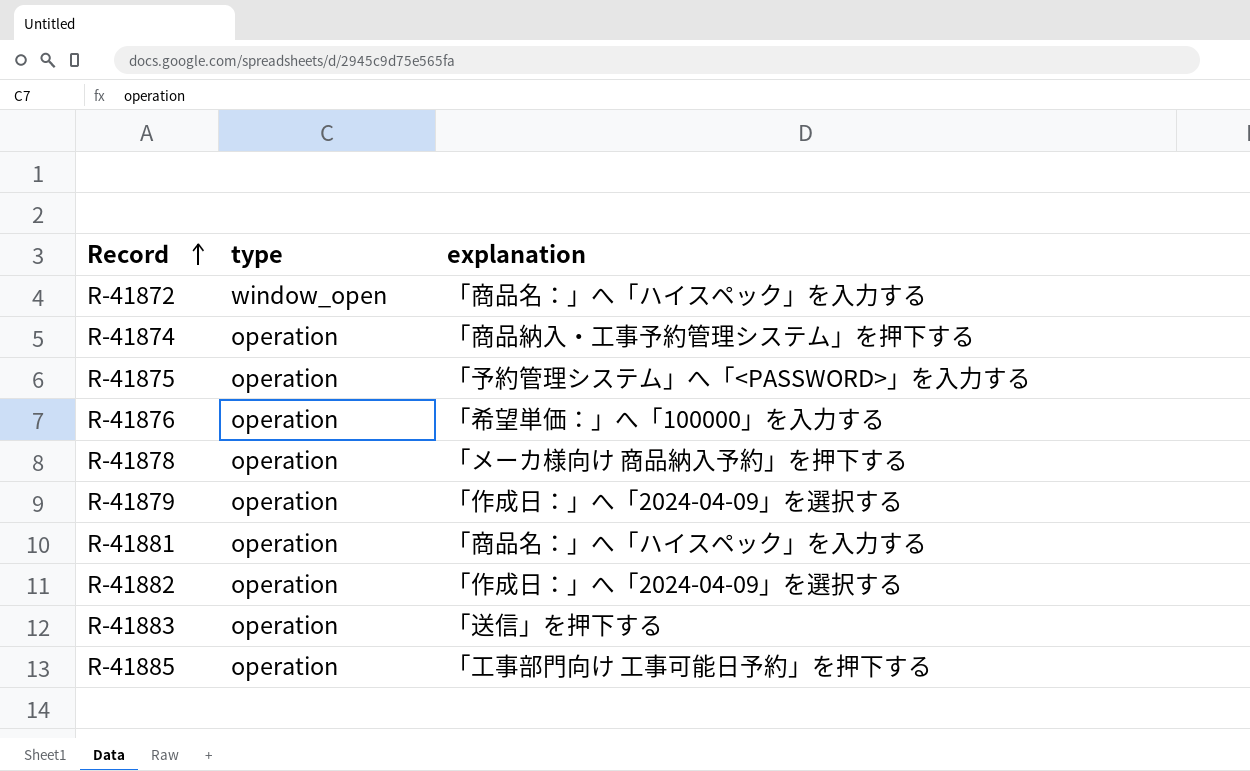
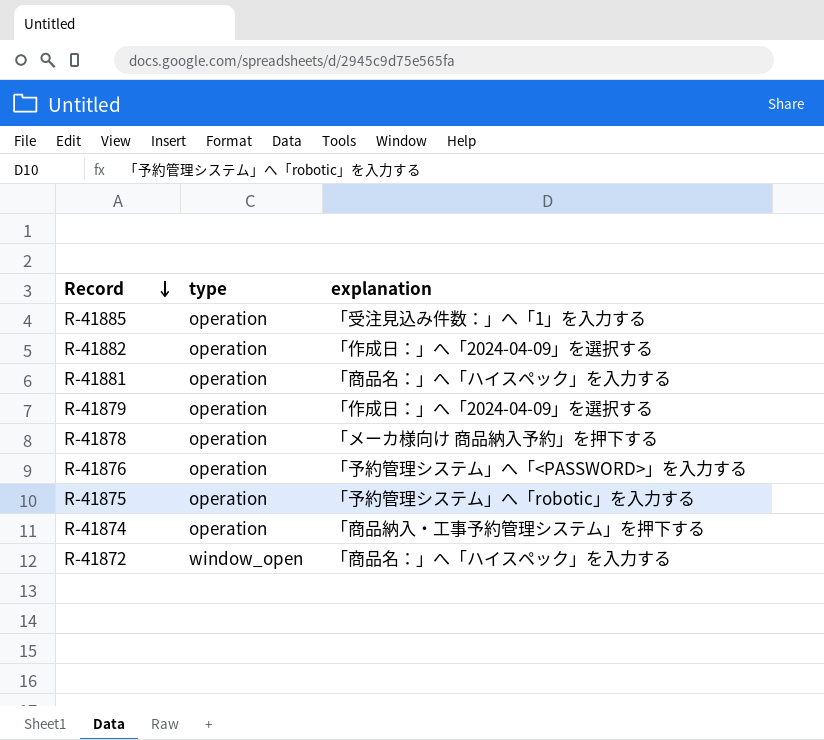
row order: Record ascending -> Record descending
row R-41883: operation | 「送信」を押下する -> none
R-41885 | explanation: 「工事部門向け 工事可能日予約」を押下する -> 「受注見込み件数：」へ「1」を入力する
R-41876 | explanation: 「希望単価：」へ「100000」を入力する -> 「予約管理システム」へ「<PASSWORD>」を入力する
R-41875 | explanation: 「予約管理システム」へ「<PASSWORD>」を入力する -> 「予約管理システム」へ「robotic」を入力する

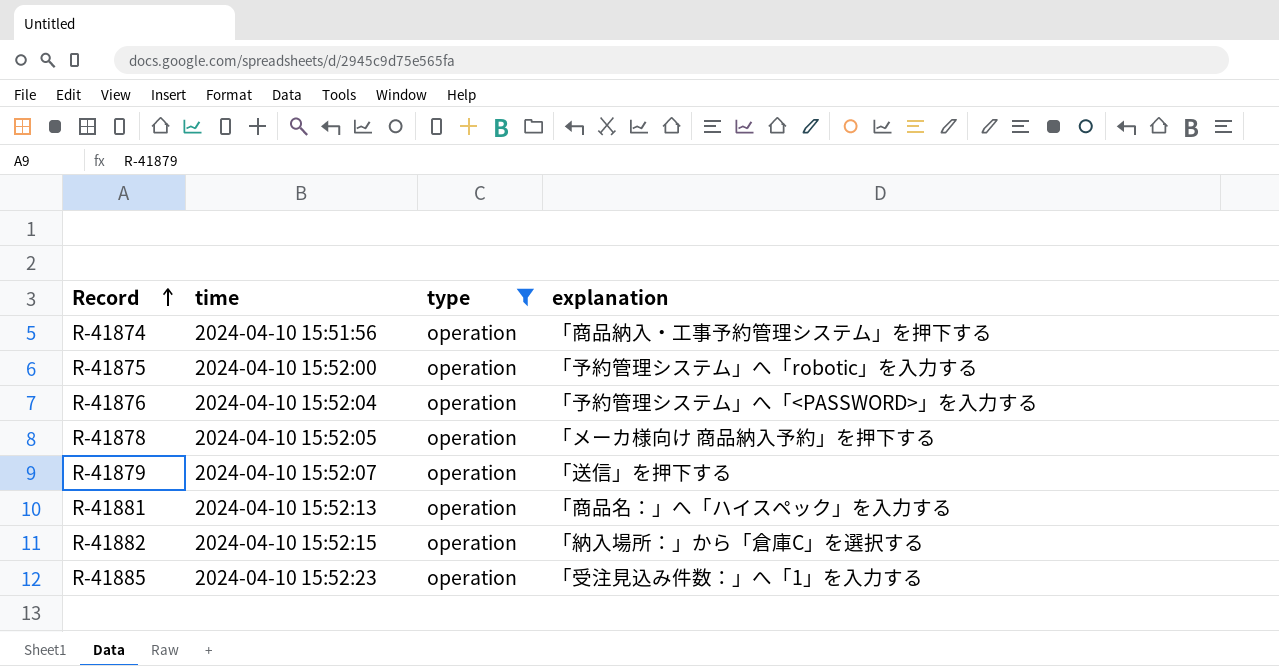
filter: none -> type = operation
row order: Record descending -> Record ascending
column time | position: none -> 2
R-41879 | explanation: 「作成日：」へ「2024-04-09」を選択する -> 「送信」を押下する
R-41882 | explanation: 「作成日：」へ「2024-04-09」を選択する -> 「納入場所：」から「倉庫C」を選択する

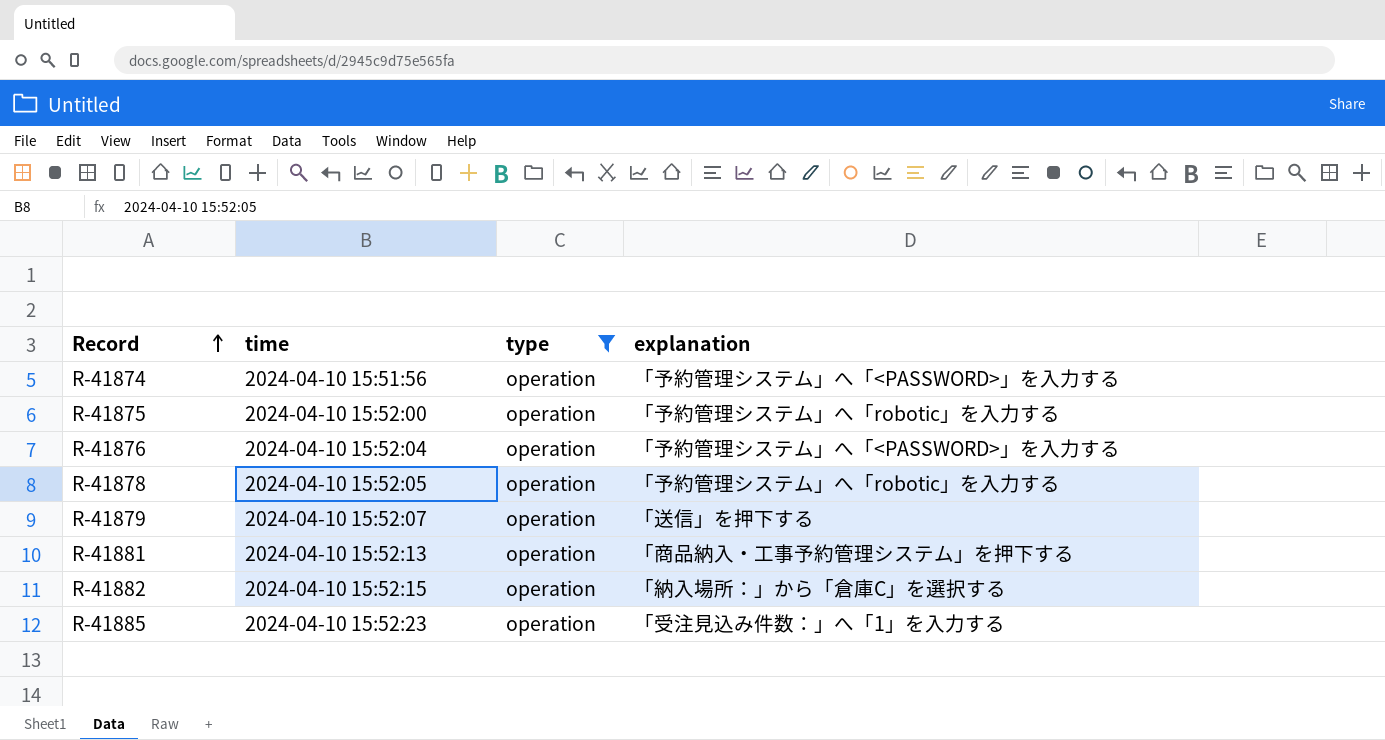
R-41874 | explanation: 「商品納入・工事予約管理システム」を押下する -> 「予約管理システム」へ「<PASSWORD>」を入力する
R-41878 | explanation: 「メーカ様向け 商品納入予約」を押下する -> 「予約管理システム」へ「robotic」を入力する
R-41881 | explanation: 「商品名：」へ「ハイスペック」を入力する -> 「商品納入・工事予約管理システム」を押下する

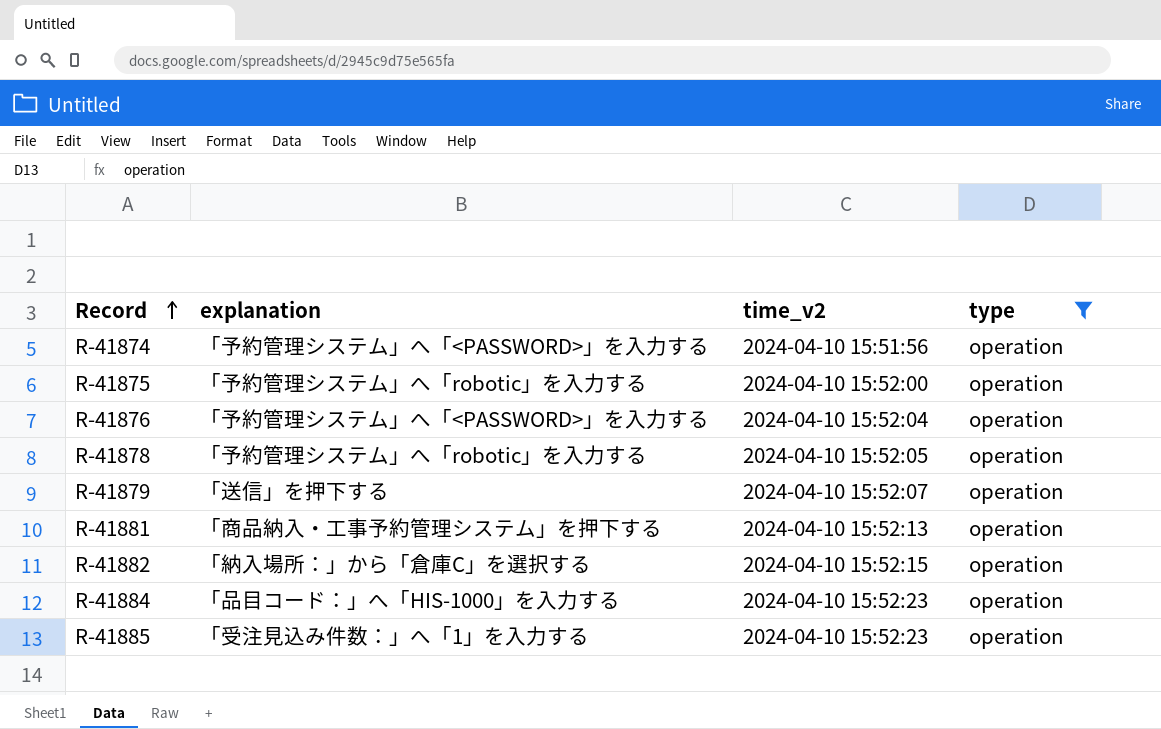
column explanation | position: 4 -> 2
column name: time -> time_v2
row R-41884: none -> 「品目コード：」へ「HIS-1000」を入力する | 2024-04-10 15:52:23 | operation

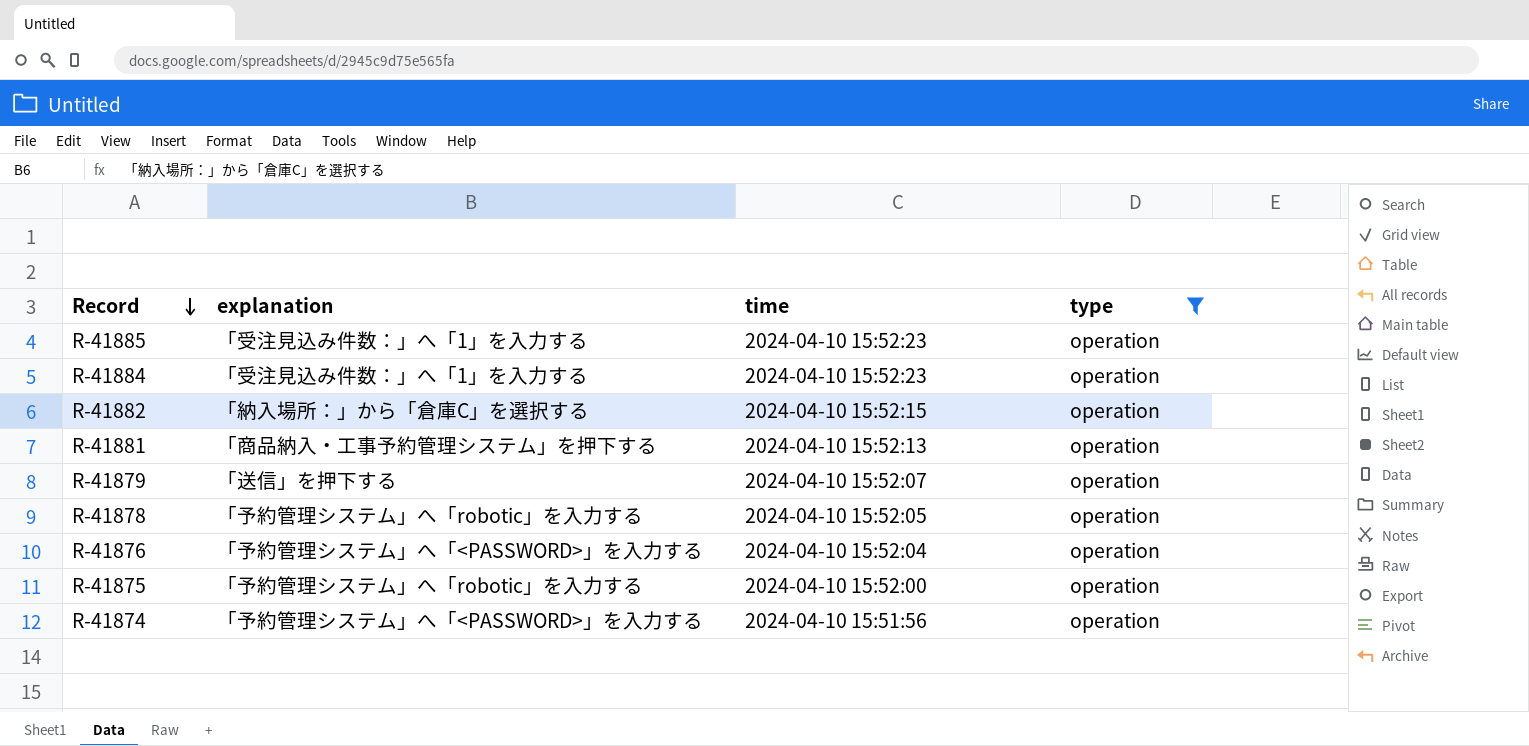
row order: Record ascending -> Record descending
column name: time_v2 -> time
R-41884 | explanation: 「品目コード：」へ「HIS-1000」を入力する -> 「受注見込み件数：」へ「1」を入力する

